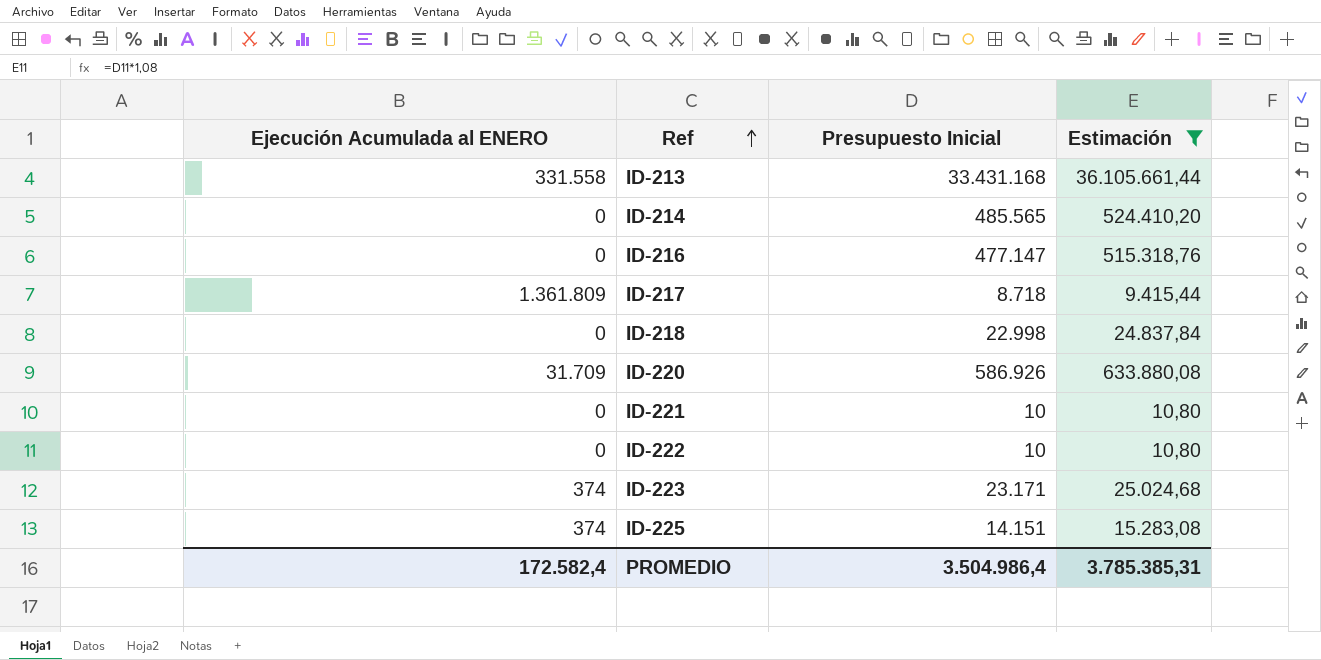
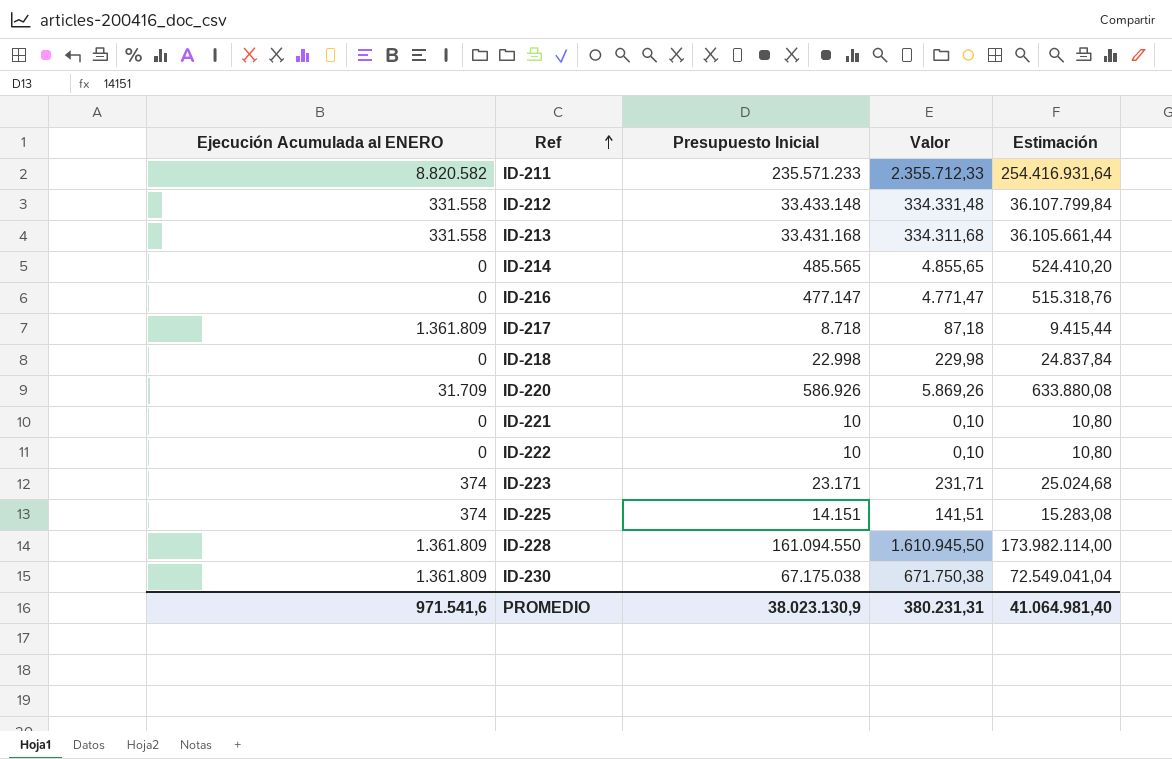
filter: Estimación <= 36.105.661,44 -> none
column Valor | formula: none -> [Presupuesto Inicial] * 0,01
PROMEDIO | Ejecución Acumulada al ENERO: 172.582,4 -> 971.541,6
PROMEDIO | Presupuesto Inicial: 3.504.986,4 -> 38.023.130,9
PROMEDIO | Estimación: 3.785.385,31 -> 41.064.981,40

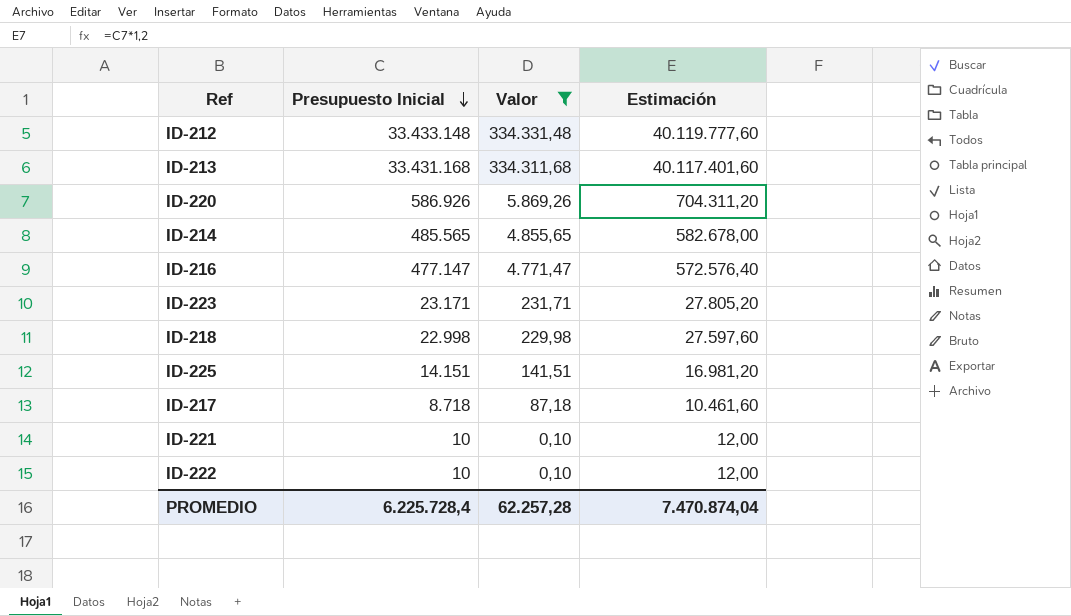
filter: none -> Valor <= 334.331,48
row order: Ref ascending -> Presupuesto Inicial descending
column Ejecución Acumulada al ENERO | position: 1 -> none
column Estimación | formula: [Presupuesto Inicial] * 1,08 -> [Presupuesto Inicial] * 1,2
PROMEDIO | Presupuesto Inicial: 38.023.130,9 -> 6.225.728,4
PROMEDIO | Valor: 380.231,31 -> 62.257,28
PROMEDIO | Estimación: 41.064.981,40 -> 7.470.874,04

